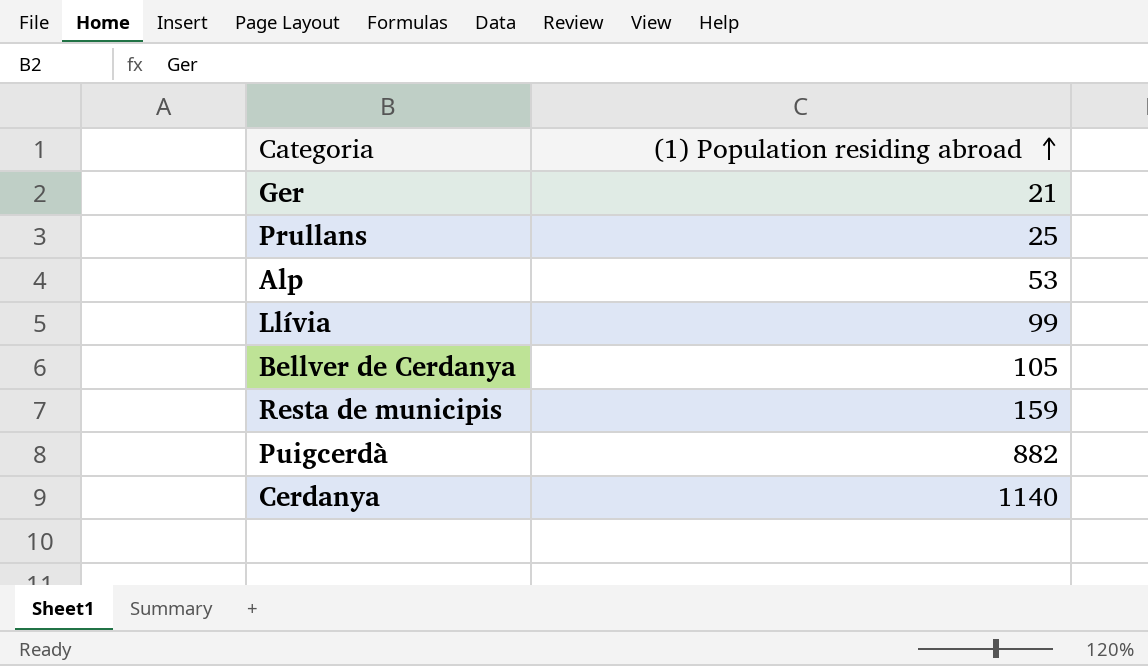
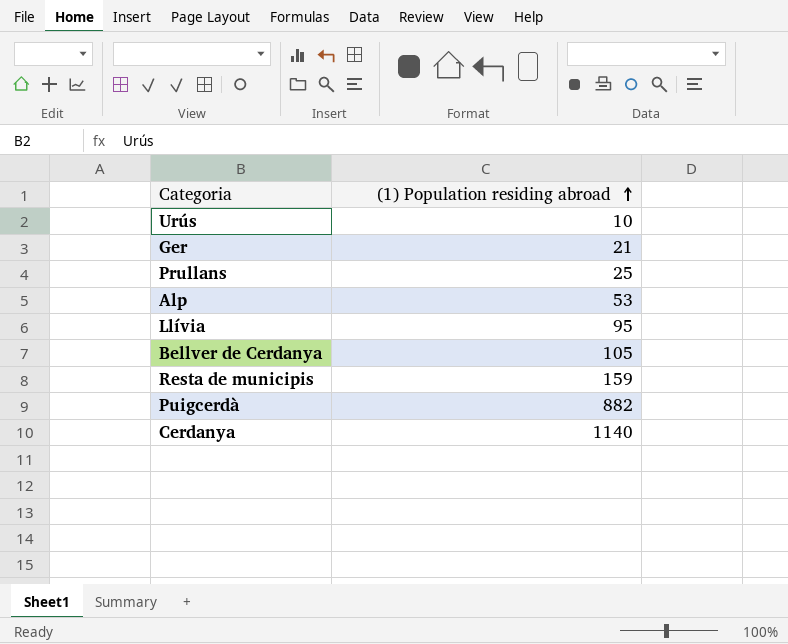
row Urús: none -> 10
Llívia | (1) Population residing abroad: 99 -> 95

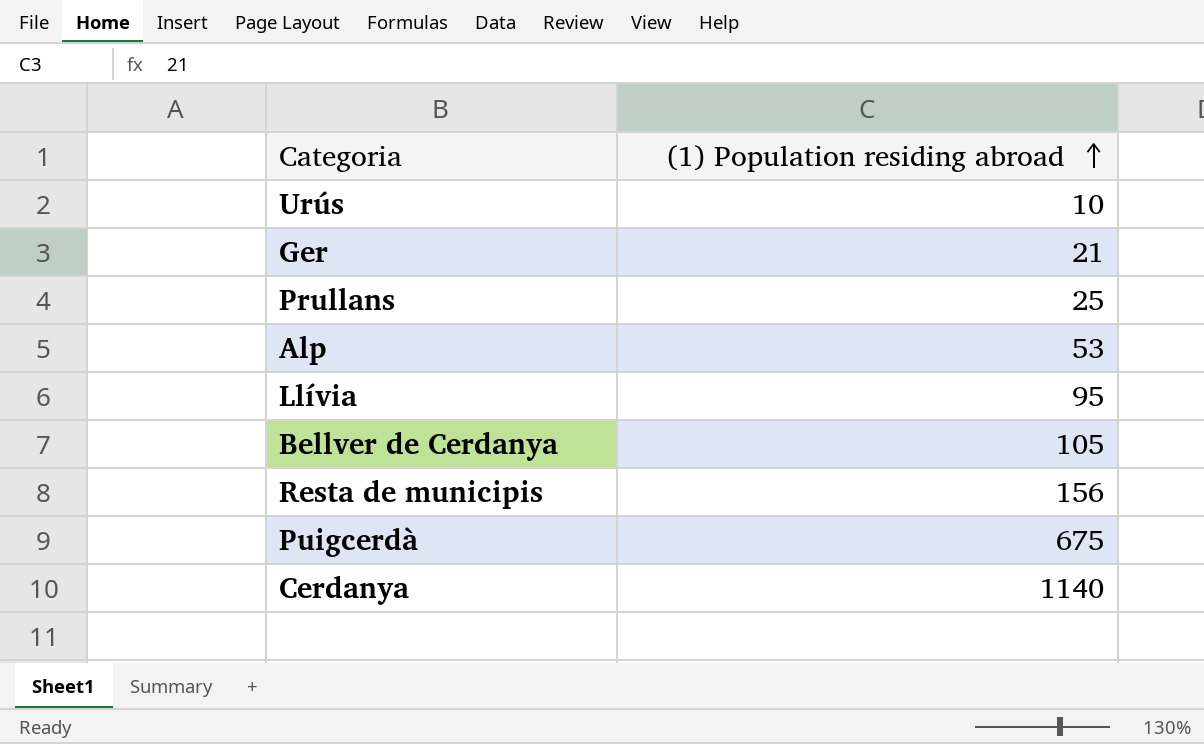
Resta de municipis | (1) Population residing abroad: 159 -> 156
Puigcerdà | (1) Population residing abroad: 882 -> 675

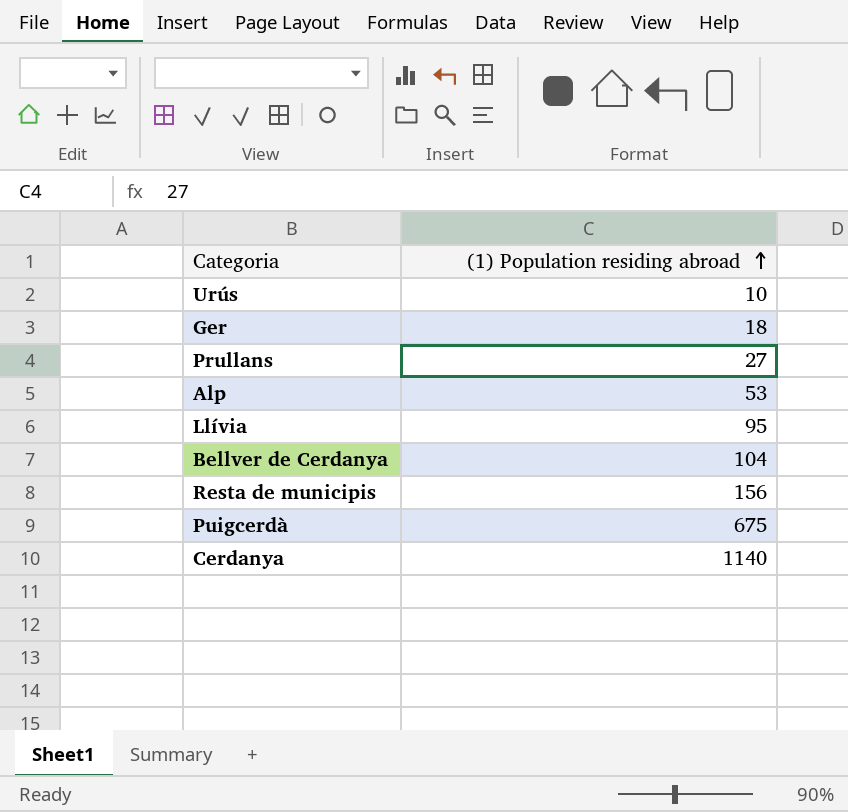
Ger | (1) Population residing abroad: 21 -> 18
Prullans | (1) Population residing abroad: 25 -> 27
Bellver de Cerdanya | (1) Population residing abroad: 105 -> 104

